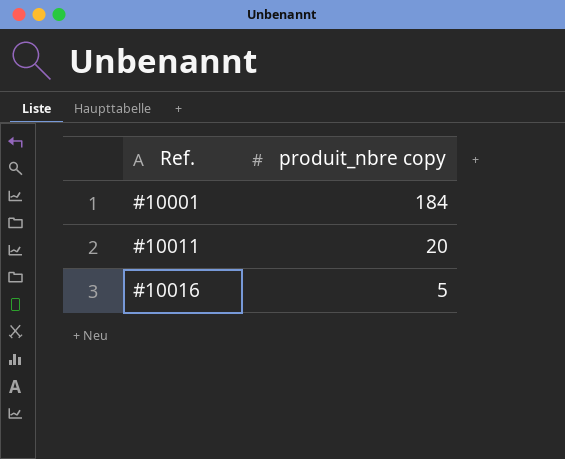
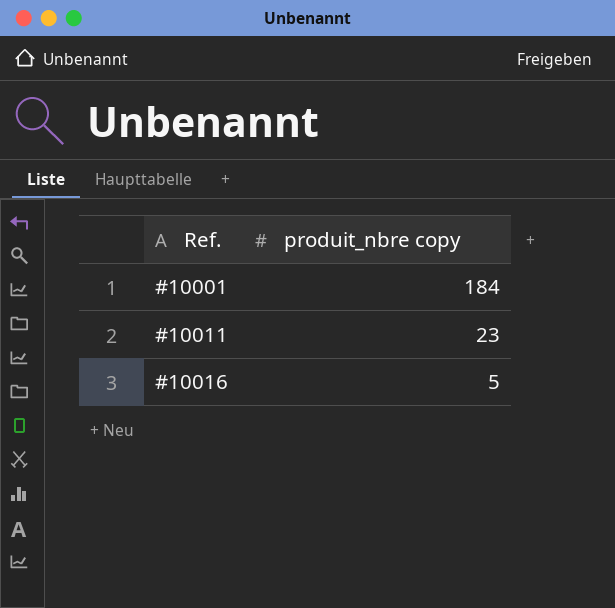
#10011 | produit_nbre copy: 20 -> 23

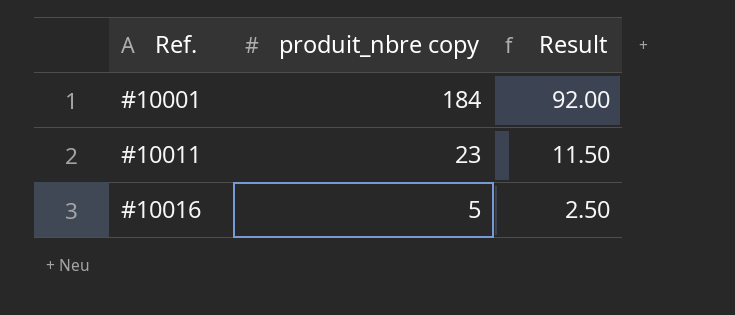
column Result | formula: none -> [produit_nbre copy] * 0.5

